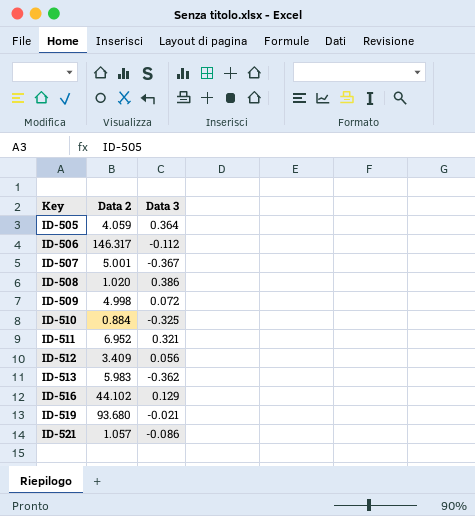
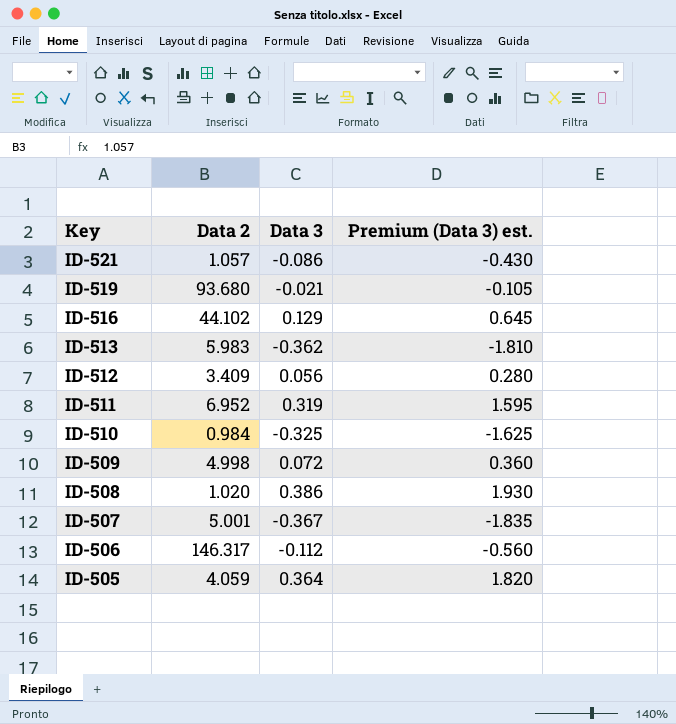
row order: Key ascending -> Key descending
column Premium (Data 3) est. | formula: none -> [Data 3] * 5
ID-511 | Data 3: 0.321 -> 0.319
ID-510 | Data 2: 0.884 -> 0.984

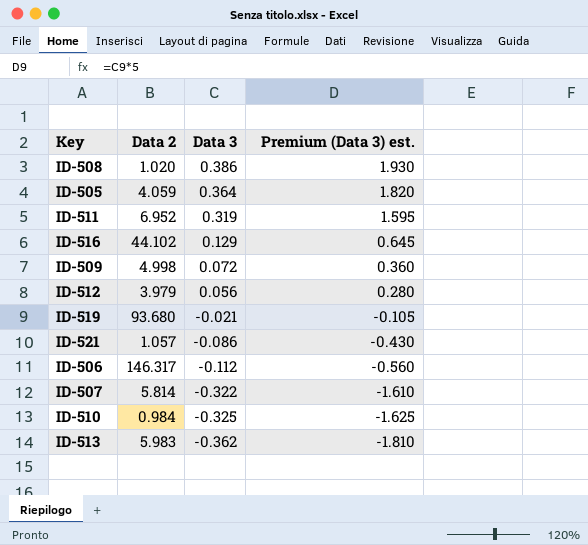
row order: Key descending -> Data 3 descending
ID-512 | Data 2: 3.409 -> 3.979
ID-507 | Data 2: 5.001 -> 5.814
ID-507 | Data 3: -0.367 -> -0.322
ID-507 | Premium (Data 3) est.: -1.835 -> -1.610

